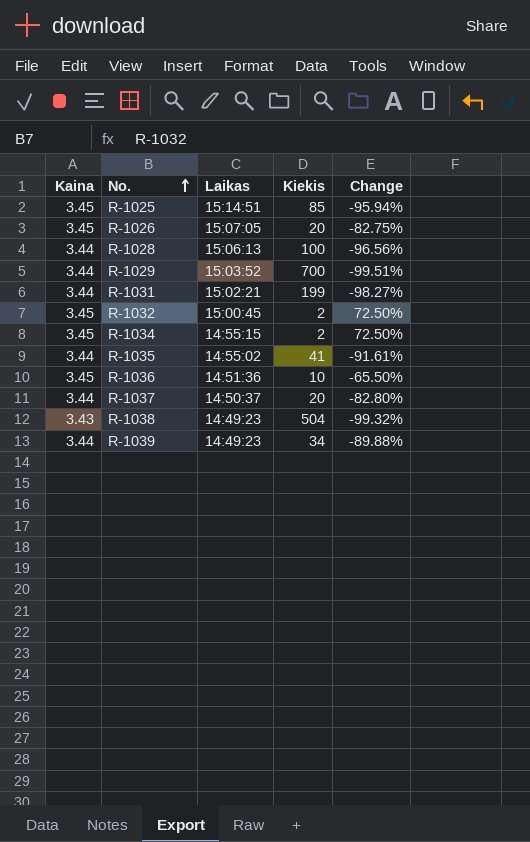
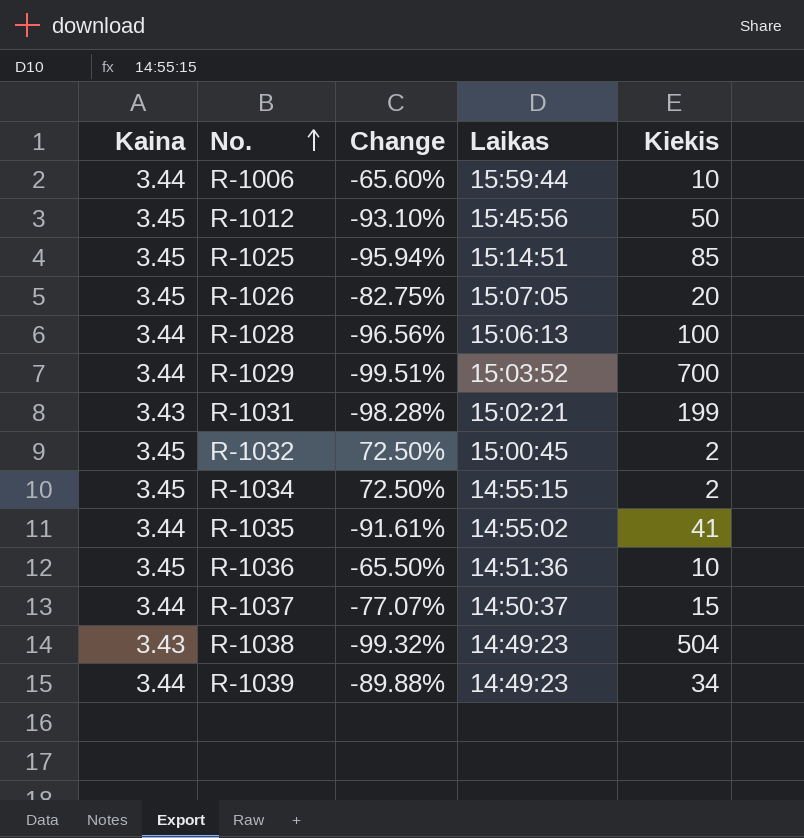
column Change | position: 5 -> 3
row R-1006: none -> 3.44 | -65.60% | 15:59:44 | 10
row R-1012: none -> 3.45 | -93.10% | 15:45:56 | 50
R-1031 | Kaina: 3.44 -> 3.43
R-1031 | Change: -98.27% -> -98.28%
R-1037 | Change: -82.80% -> -77.07%
R-1037 | Kiekis: 20 -> 15

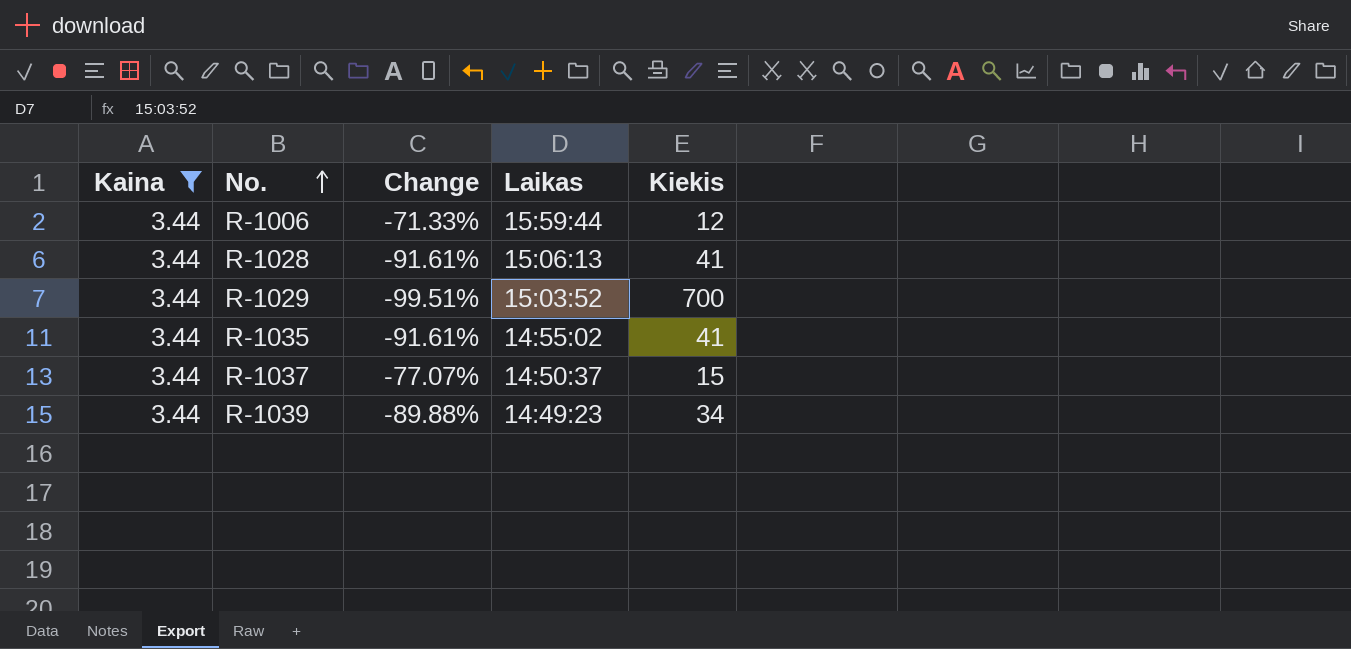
filter: none -> Kaina = 3.44
R-1006 | Change: -65.60% -> -71.33%
R-1006 | Kiekis: 10 -> 12
R-1028 | Change: -96.56% -> -91.61%
R-1028 | Kiekis: 100 -> 41

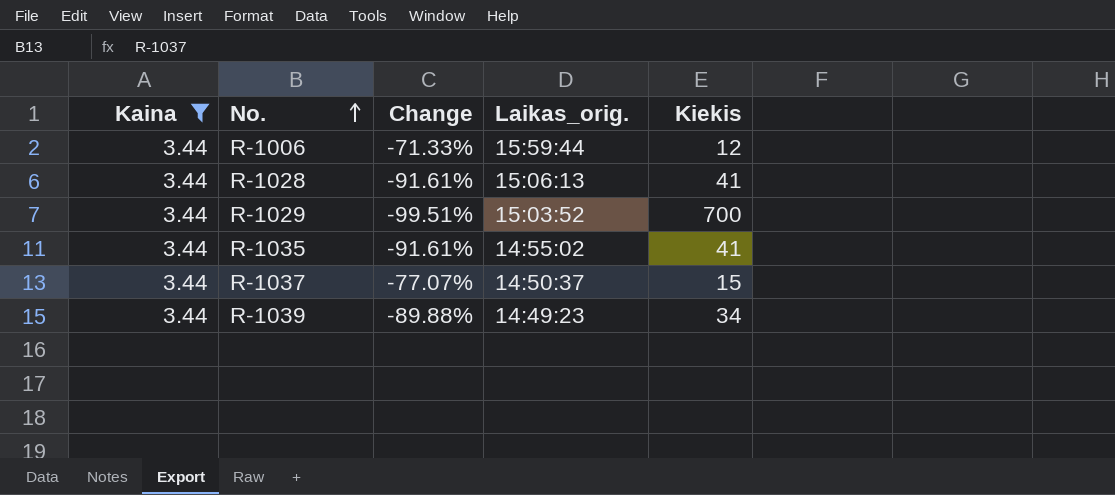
column name: Laikas -> Laikas_orig.

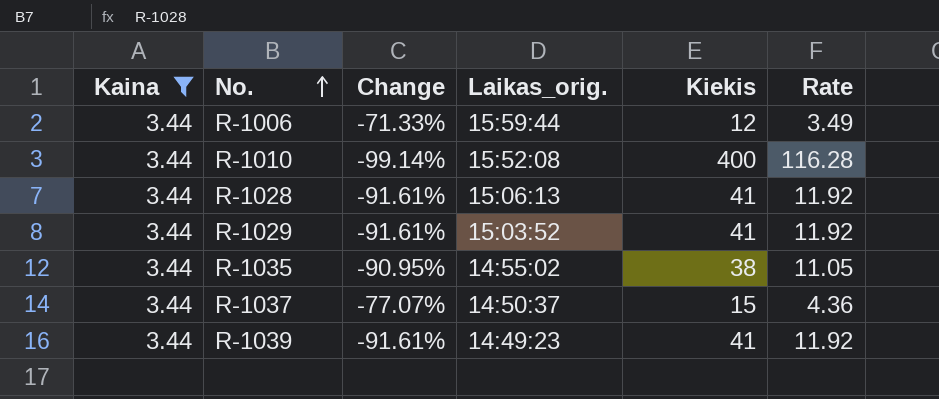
column Rate | formula: none -> [Kiekis] / [Kaina]
row R-1010: none -> 3.44 | -99.14% | 15:52:08 | 400 | 116.28
R-1029 | Change: -99.51% -> -91.61%
R-1029 | Kiekis: 700 -> 41
R-1035 | Change: -91.61% -> -90.95%
R-1035 | Kiekis: 41 -> 38
R-1039 | Change: -89.88% -> -91.61%
R-1039 | Kiekis: 34 -> 41

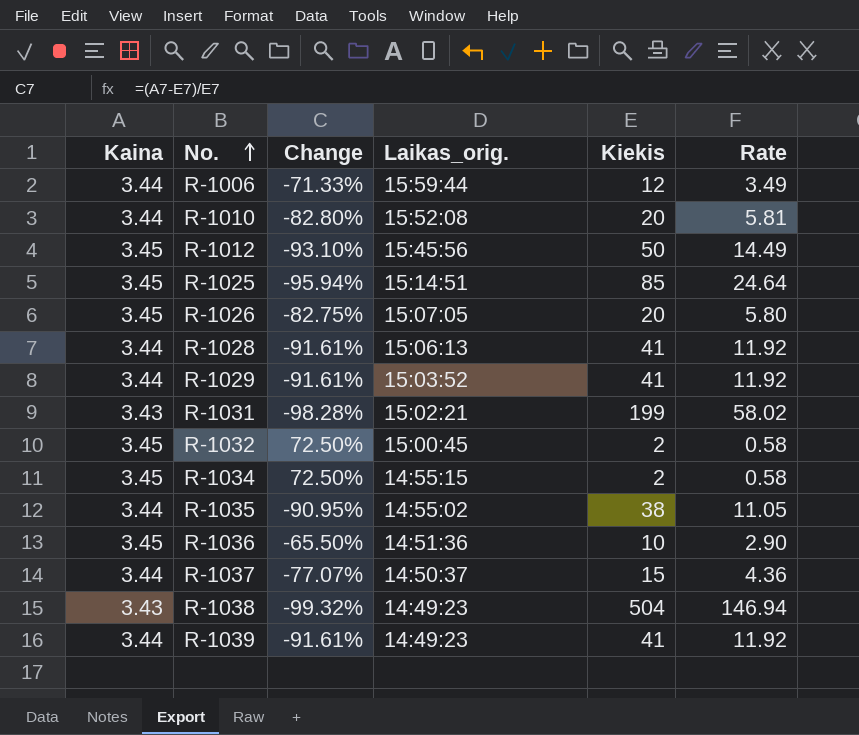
filter: Kaina = 3.44 -> none
R-1010 | Change: -99.14% -> -82.80%
R-1010 | Kiekis: 400 -> 20
R-1010 | Rate: 116.28 -> 5.81

